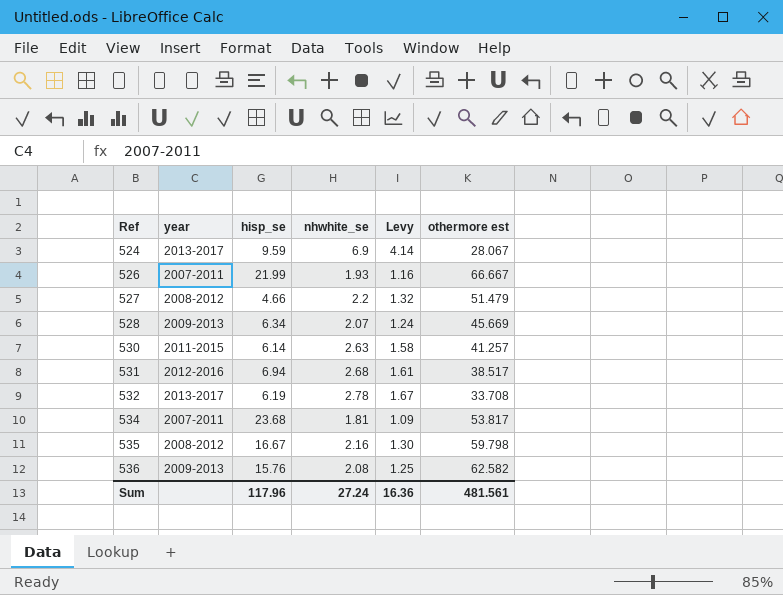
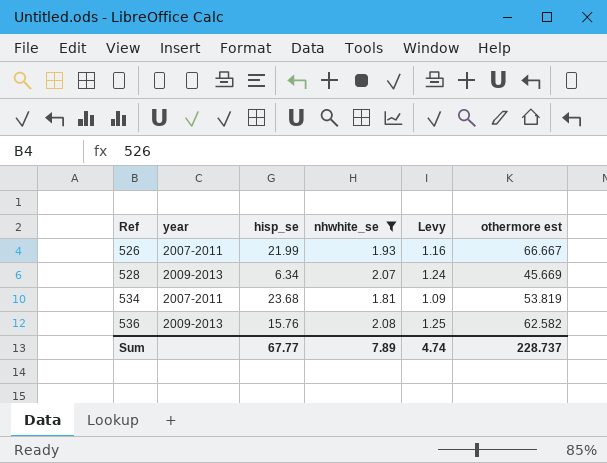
filter: none -> nhwhite_se <= 2.08
534 | othermore est: 53.817 -> 53.819
Sum | hisp_se: 117.96 -> 67.77
Sum | nhwhite_se: 27.24 -> 7.89
Sum | Levy: 16.36 -> 4.74
Sum | othermore est: 481.561 -> 228.737

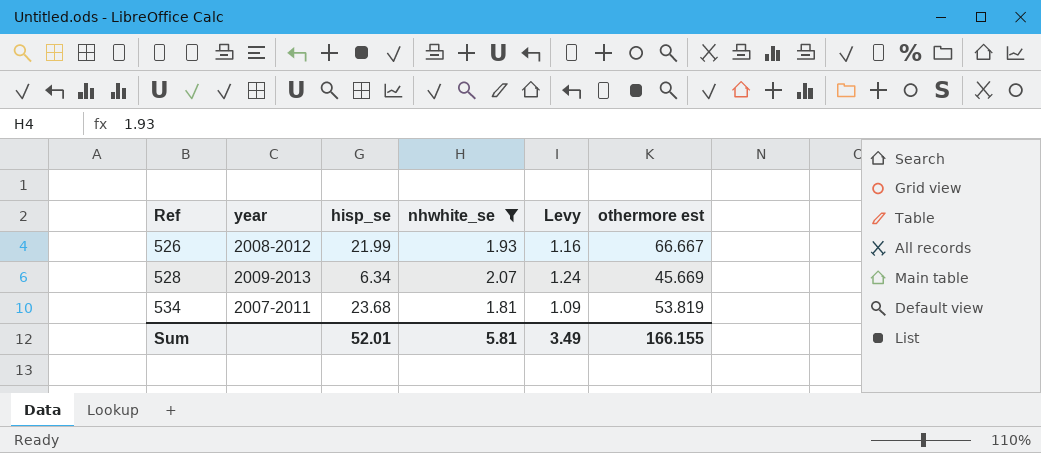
row 536: 2009-2013 | 15.76 | 2.08 | 1.25 | 62.582 -> none
526 | year: 2007-2011 -> 2008-2012
Sum | hisp_se: 67.77 -> 52.01
Sum | nhwhite_se: 7.89 -> 5.81
Sum | Levy: 4.74 -> 3.49
Sum | othermore est: 228.737 -> 166.155

